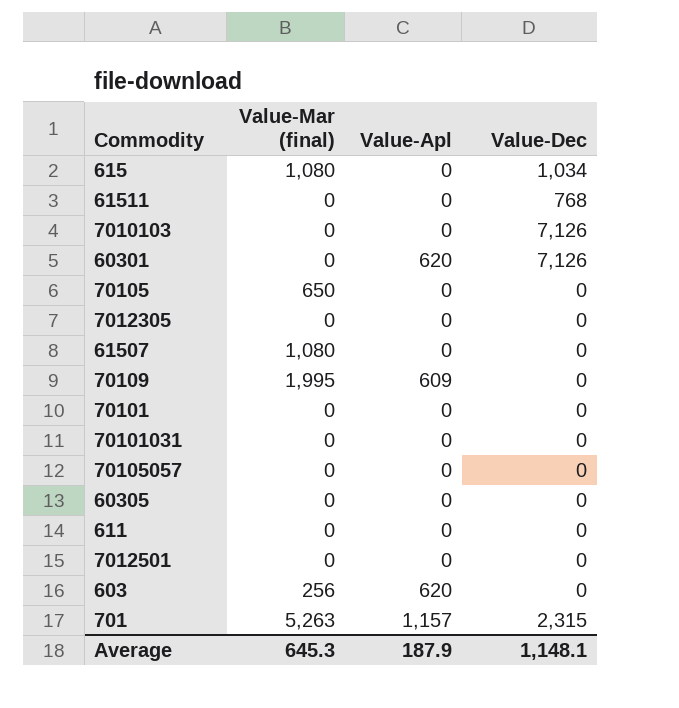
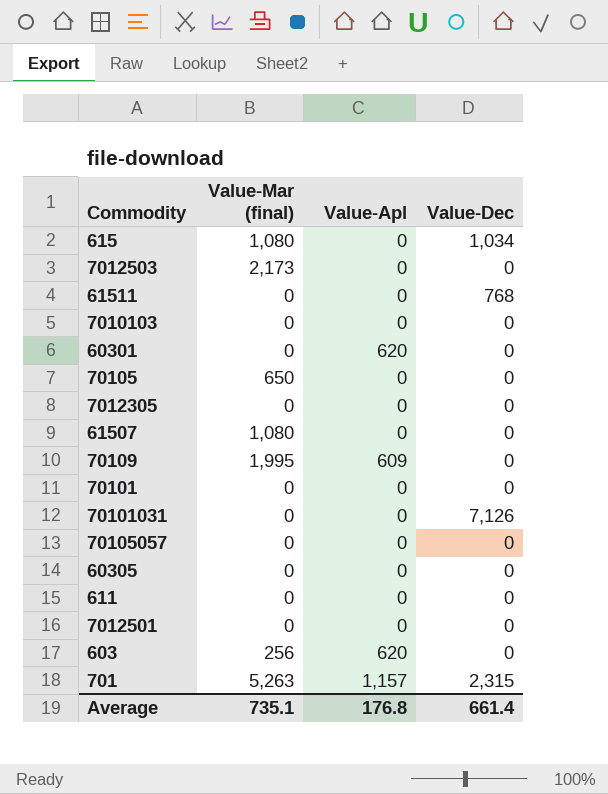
row 7012503: none -> 2,173 | 0 | 0
7010103 | Value-Dec: 7,126 -> 0
60301 | Value-Dec: 7,126 -> 0
70101031 | Value-Dec: 0 -> 7,126
Average | Value-Mar (final): 645.3 -> 735.1
Average | Value-Apl: 187.9 -> 176.8
Average | Value-Dec: 1,148.1 -> 661.4

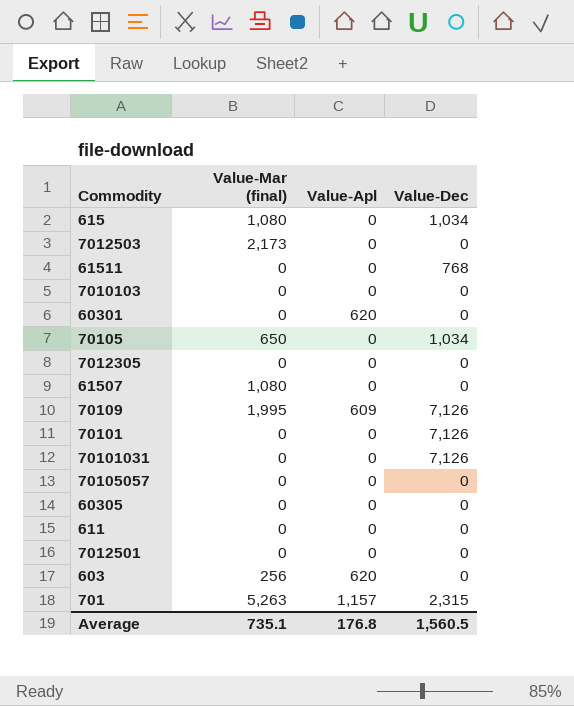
70105 | Value-Dec: 0 -> 1,034
70109 | Value-Dec: 0 -> 7,126
70101 | Value-Dec: 0 -> 7,126
Average | Value-Dec: 661.4 -> 1,560.5

